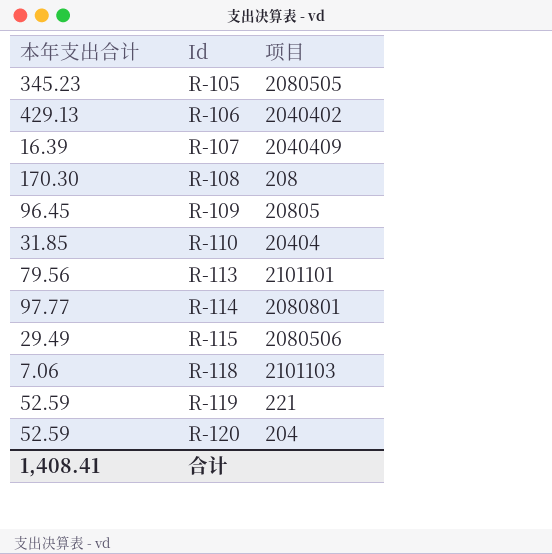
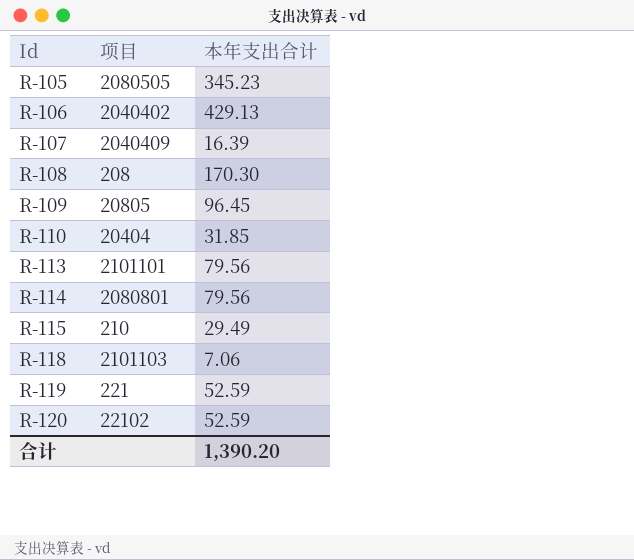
column 本年支出合计 | position: 1 -> 3
R-114 | 本年支出合计: 97.77 -> 79.56
R-115 | 项目: 2080506 -> 210
R-120 | 项目: 204 -> 22102
合计 | 本年支出合计: 1,408.41 -> 1,390.20

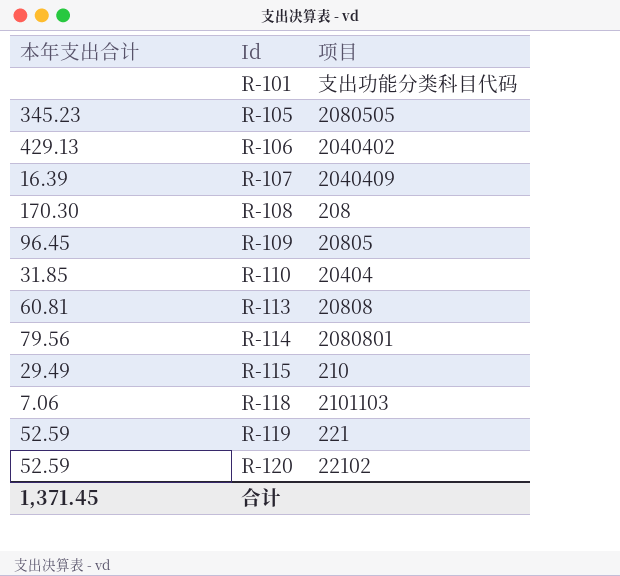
column 本年支出合计 | position: 3 -> 1
row R-101: none -> none | 支出功能分类科目代码
R-113 | 本年支出合计: 79.56 -> 60.81
R-113 | 项目: 2101101 -> 20808
合计 | 本年支出合计: 1,390.20 -> 1,371.45

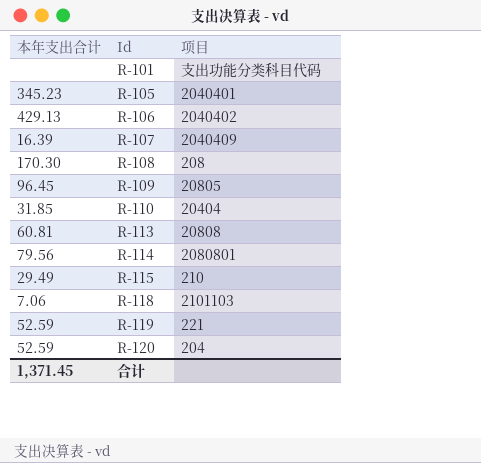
R-105 | 项目: 2080505 -> 2040401
R-120 | 项目: 22102 -> 204

